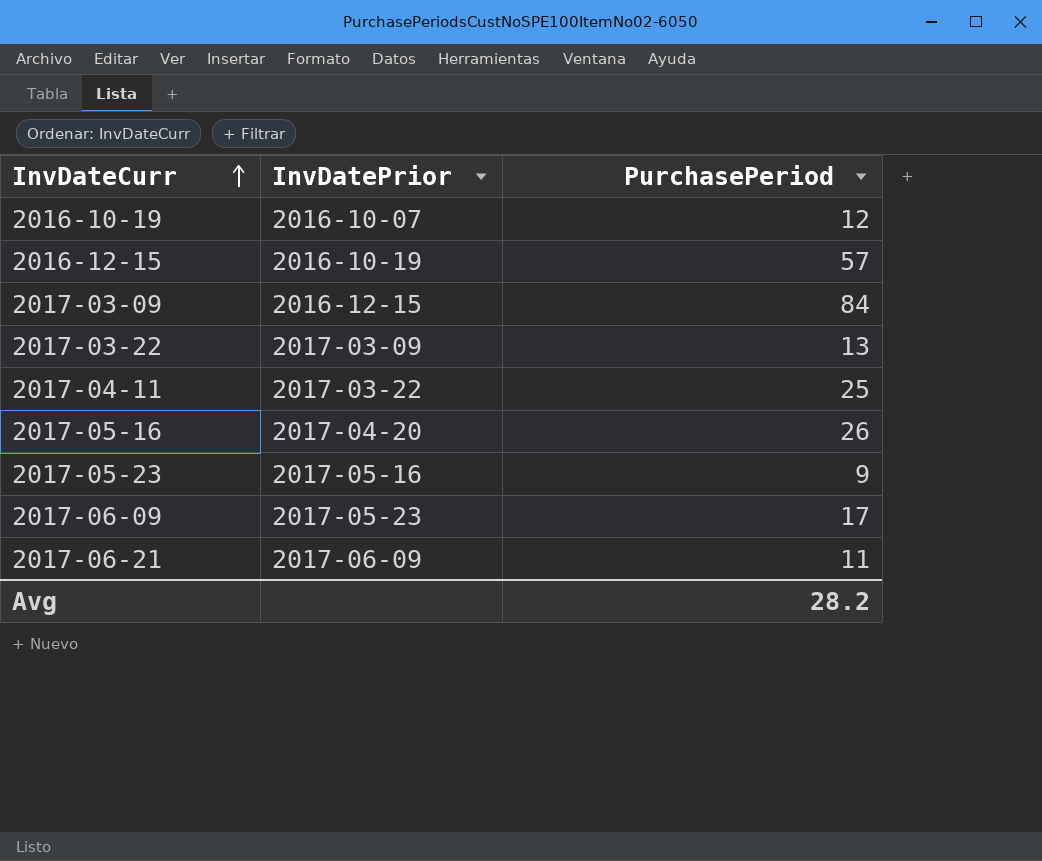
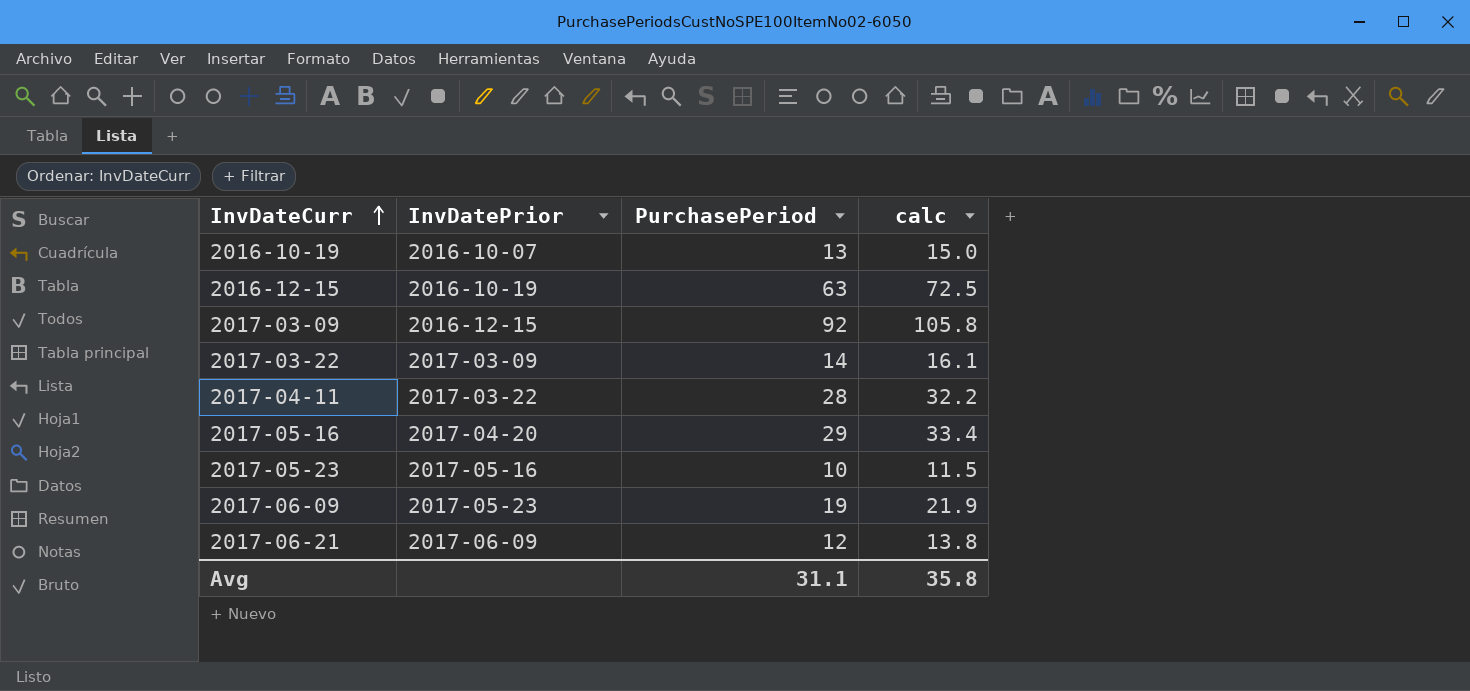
column calc | formula: none -> [PurchasePeriod] * 1.15
2016-10-19 | PurchasePeriod: 12 -> 13
2016-12-15 | PurchasePeriod: 57 -> 63
2017-03-09 | PurchasePeriod: 84 -> 92
2017-03-22 | PurchasePeriod: 13 -> 14
2017-04-11 | PurchasePeriod: 25 -> 28
2017-05-16 | PurchasePeriod: 26 -> 29
2017-05-23 | PurchasePeriod: 9 -> 10
2017-06-09 | PurchasePeriod: 17 -> 19
2017-06-21 | PurchasePeriod: 11 -> 12
Avg | PurchasePeriod: 28.2 -> 31.1

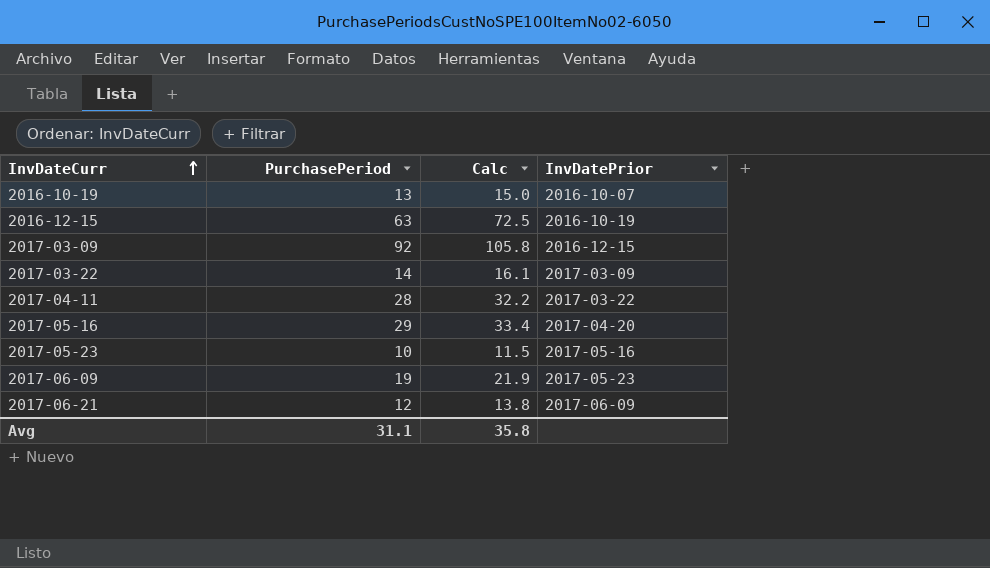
column name: calc -> Calc
column InvDatePrior | position: 2 -> 4

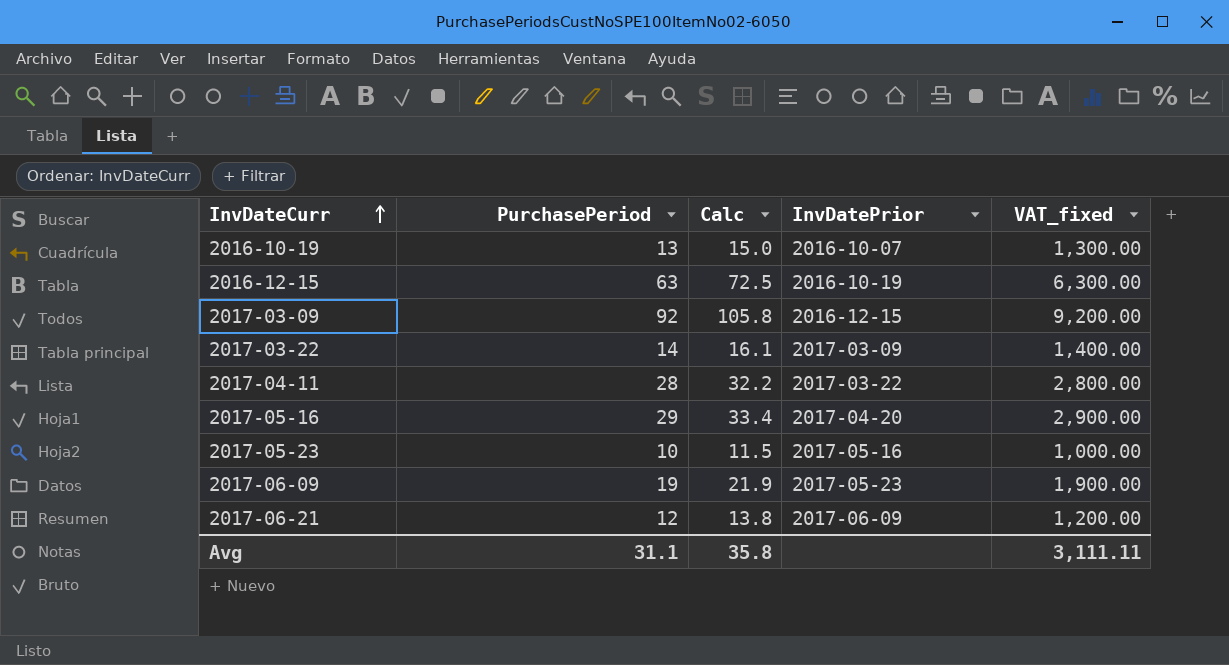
column VAT_fixed | formula: none -> [PurchasePeriod] * 100

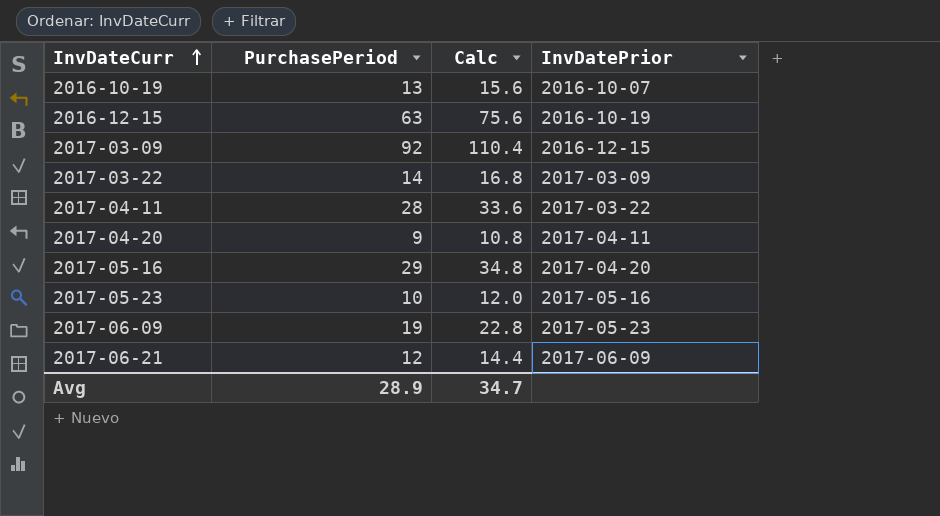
column VAT_fixed | formula: [PurchasePeriod] * 100 -> none
column Calc | formula: [PurchasePeriod] * 1.15 -> [PurchasePeriod] * 1.2
row 2017-04-20: none -> 9 | 10.8 | 2017-04-11
Avg | PurchasePeriod: 31.1 -> 28.9
Avg | Calc: 35.8 -> 34.7

